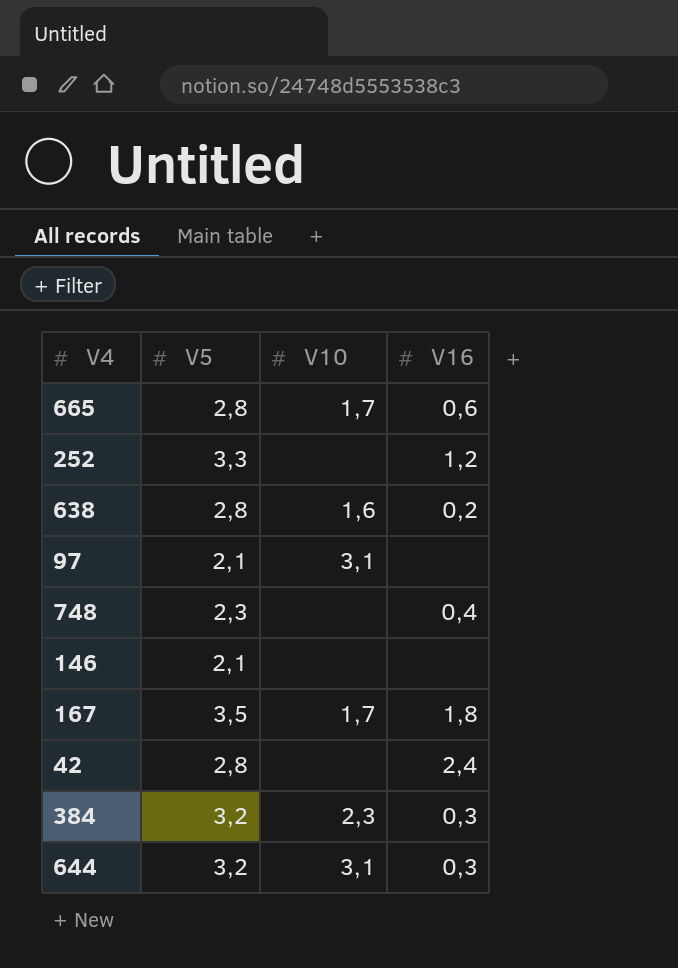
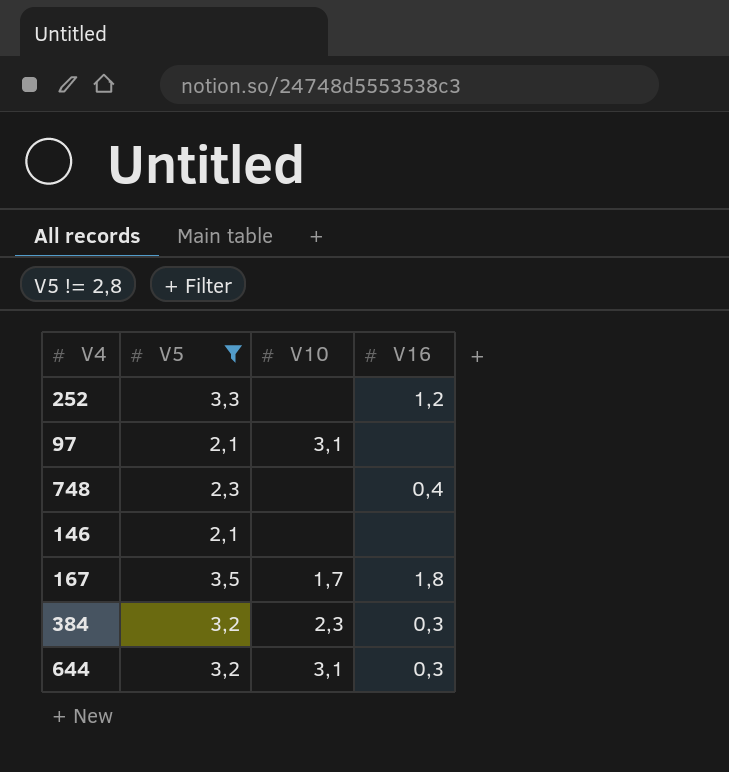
filter: none -> V5 != 2,8

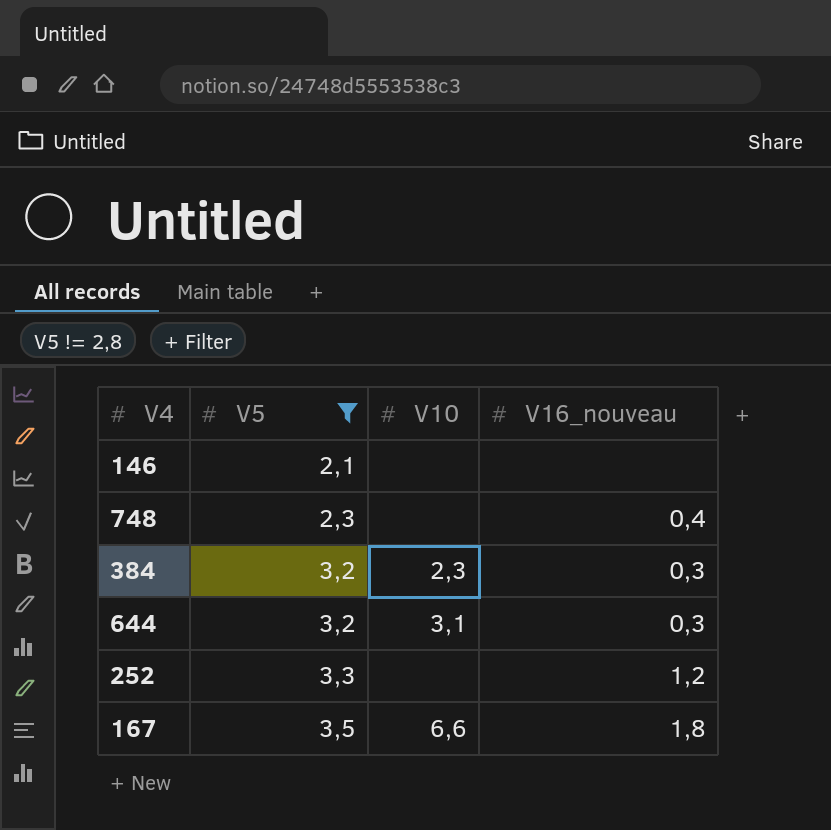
row order: none -> V5 ascending
column name: V16 -> V16_nouveau
row 97: 2,1 | 3,1 | none -> none
167 | V10: 1,7 -> 6,6

